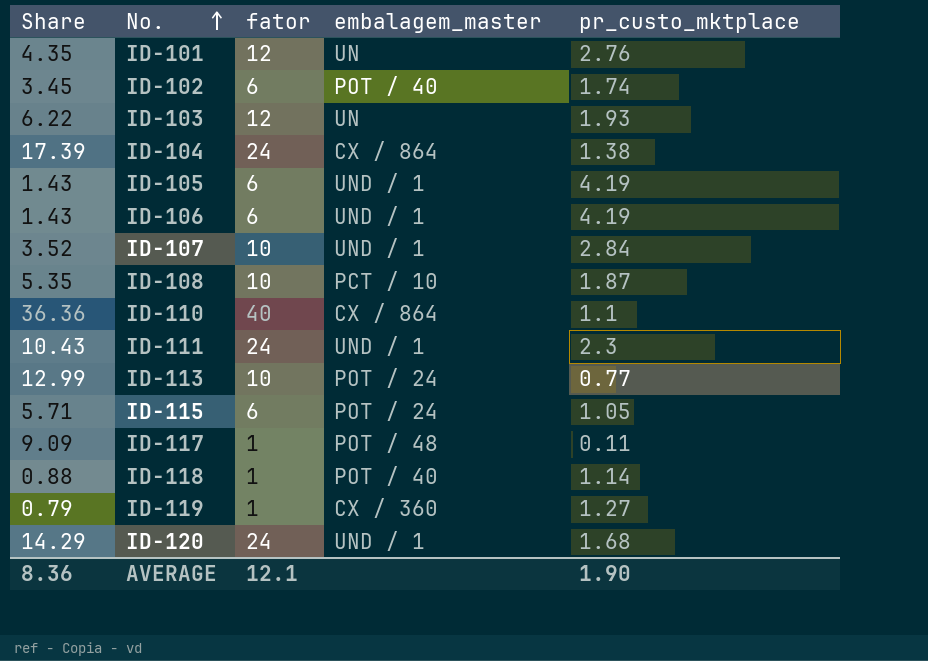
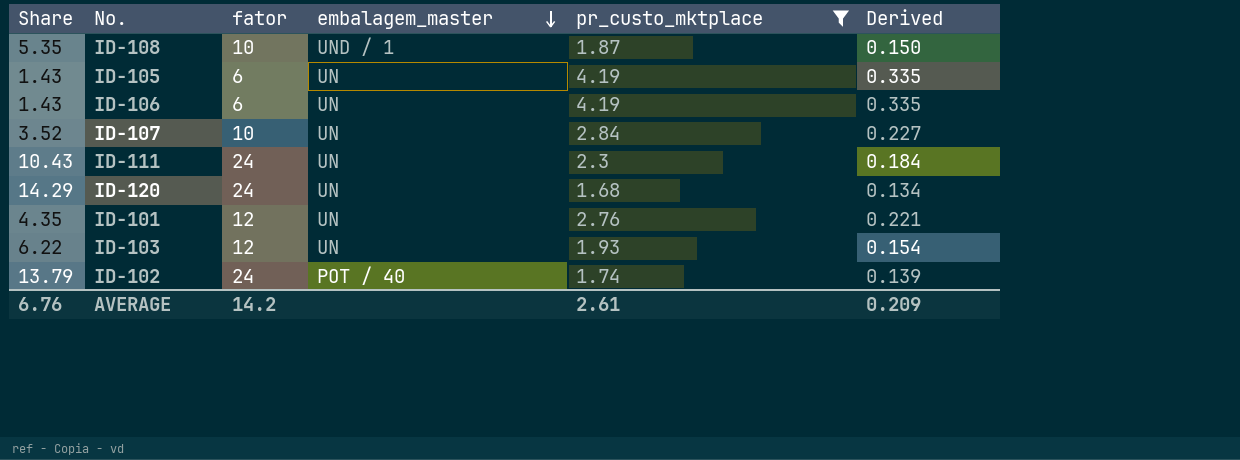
filter: none -> pr_custo_mktplace >= 1.68
row order: No. ascending -> embalagem_master descending
column Derived | formula: none -> [pr_custo_mktplace] * 0.08
ID-108 | embalagem_master: PCT / 10 -> UND / 1
ID-105 | embalagem_master: UND / 1 -> UN
ID-106 | embalagem_master: UND / 1 -> UN
ID-107 | embalagem_master: UND / 1 -> UN
ID-111 | embalagem_master: UND / 1 -> UN
ID-120 | embalagem_master: UND / 1 -> UN
ID-102 | Share: 3.45 -> 13.79
ID-102 | fator: 6 -> 24
AVERAGE | Share: 8.36 -> 6.76
AVERAGE | fator: 12.1 -> 14.2
AVERAGE | pr_custo_mktplace: 1.90 -> 2.61

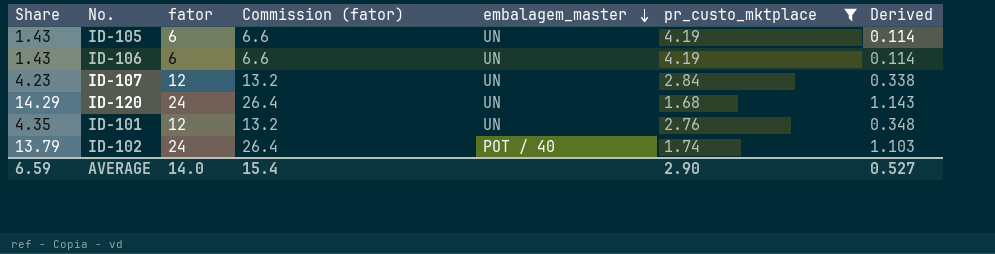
column Commission (fator) | formula: none -> [fator] * 1.1
column Derived | formula: [pr_custo_mktplace] * 0.08 -> [Share] * 0.08
row ID-108: 5.35 | 10 | UND / 1 | 1.87 | 0.150 -> none
row ID-111: 10.43 | 24 | UN | 2.3 | 0.184 -> none
row ID-103: 6.22 | 12 | UN | 1.93 | 0.154 -> none
ID-107 | Share: 3.52 -> 4.23
ID-107 | fator: 10 -> 12
AVERAGE | Share: 6.76 -> 6.59
AVERAGE | fator: 14.2 -> 14.0
AVERAGE | pr_custo_mktplace: 2.61 -> 2.90
AVERAGE | Derived: 0.209 -> 0.527

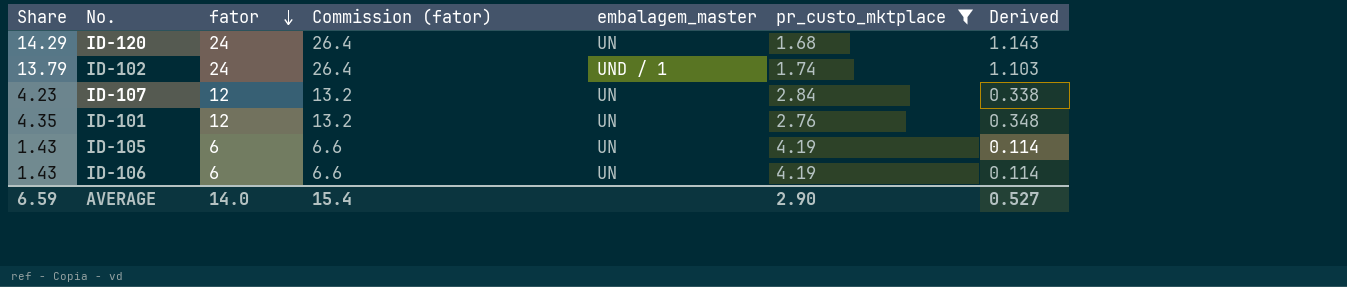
row order: embalagem_master descending -> fator descending
ID-102 | embalagem_master: POT / 40 -> UND / 1

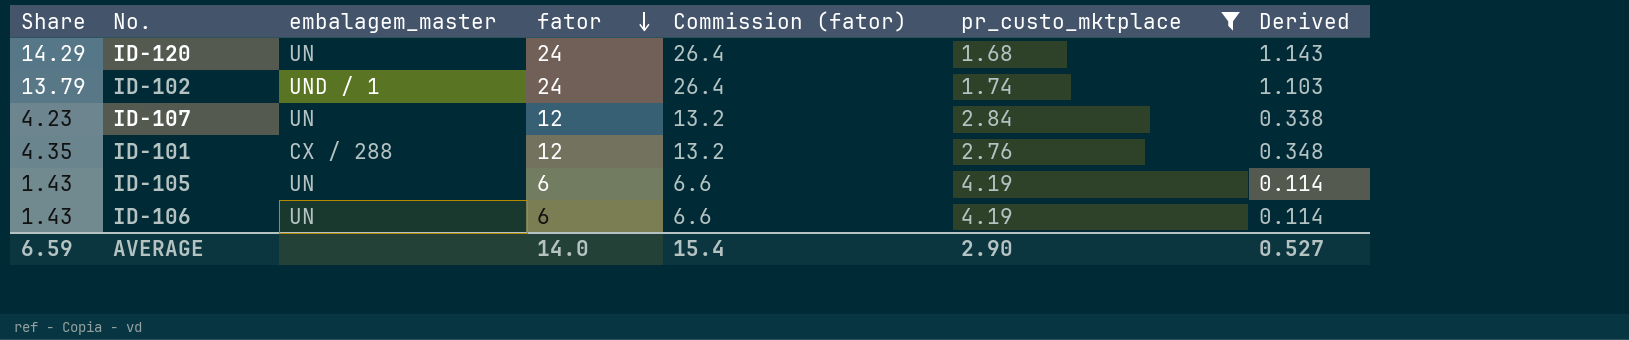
column embalagem_master | position: 5 -> 3
ID-101 | embalagem_master: UN -> CX / 288

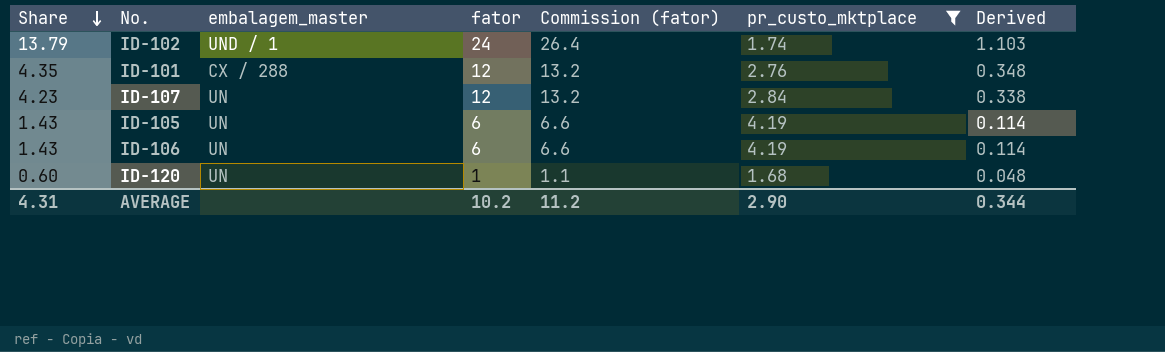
row order: fator descending -> Share descending
ID-120 | Share: 14.29 -> 0.60
ID-120 | fator: 24 -> 1
ID-120 | Commission (fator): 26.4 -> 1.1
ID-120 | Derived: 1.143 -> 0.048
AVERAGE | Share: 6.59 -> 4.31
AVERAGE | fator: 14.0 -> 10.2
AVERAGE | Commission (fator): 15.4 -> 11.2
AVERAGE | Derived: 0.527 -> 0.344

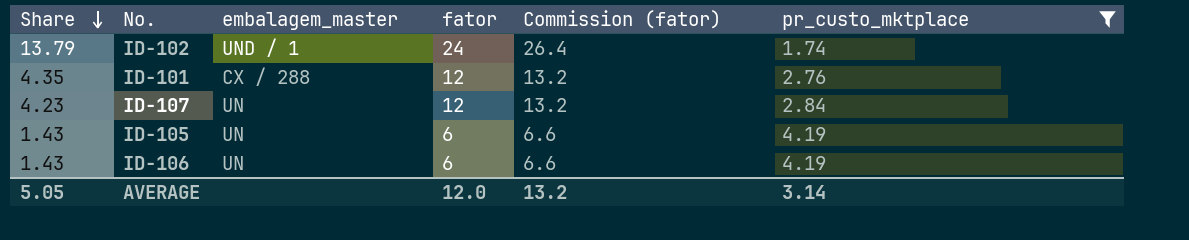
column Derived | formula: [Share] * 0.08 -> none
row ID-120: 0.60 | UN | 1 | 1.1 | 1.68 | 0.048 -> none
AVERAGE | Share: 4.31 -> 5.05
AVERAGE | fator: 10.2 -> 12.0
AVERAGE | Commission (fator): 11.2 -> 13.2
AVERAGE | pr_custo_mktplace: 2.90 -> 3.14

